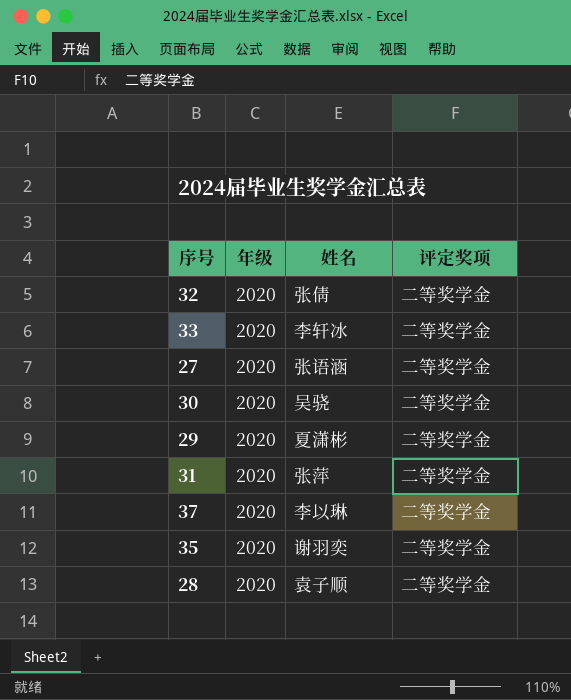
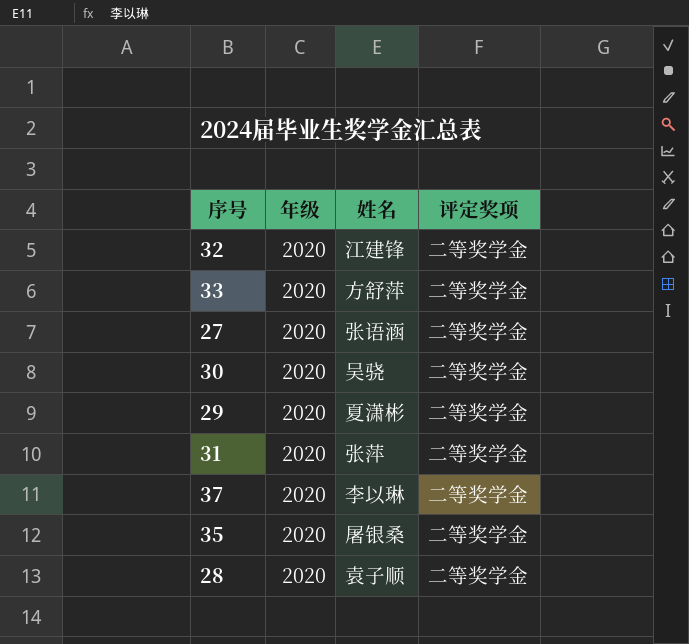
32 | 姓名: 张倩 -> 江建锋
33 | 姓名: 李轩冰 -> 方舒萍
35 | 姓名: 谢羽奕 -> 屠银桑

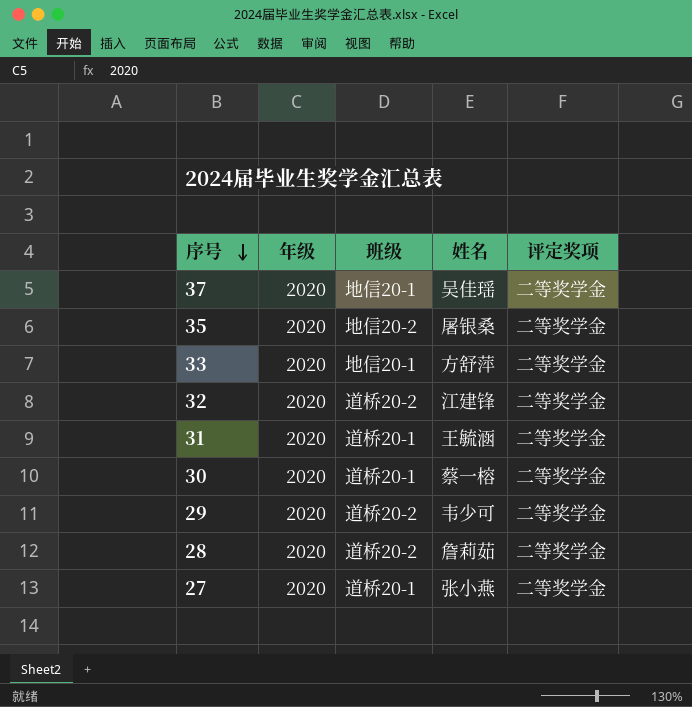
row order: none -> 序号 descending
column 班级 | position: none -> 3
37 | 姓名: 李以琳 -> 吴佳瑶
31 | 姓名: 张萍 -> 王毓涵
30 | 姓名: 吴骁 -> 蔡一榕
29 | 姓名: 夏潇彬 -> 韦少可
28 | 姓名: 袁子顺 -> 詹莉茹
27 | 姓名: 张语涵 -> 张小燕

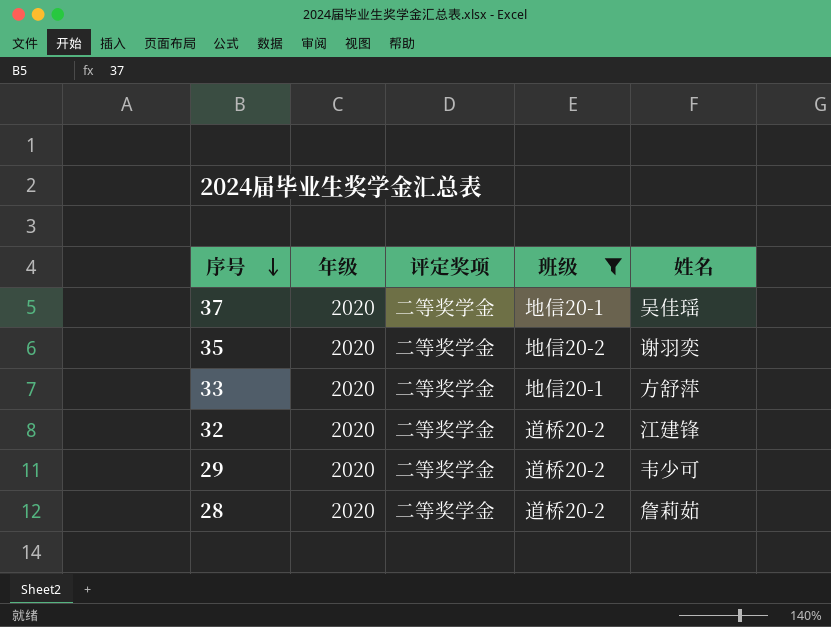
filter: none -> 班级 != 道桥20-1
column 评定奖项 | position: 5 -> 3
35 | 姓名: 屠银桑 -> 谢羽奕

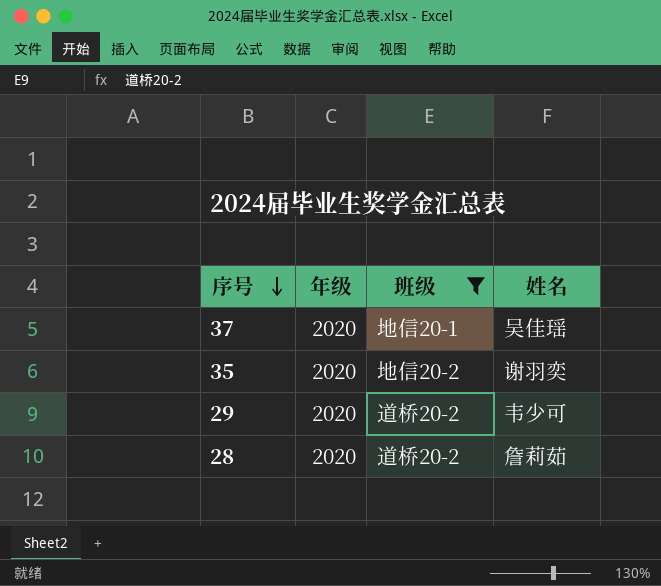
column 评定奖项 | position: 3 -> none
row 33: 2020 | 二等奖学金 | 地信20-1 | 方舒萍 -> none
row 32: 2020 | 二等奖学金 | 道桥20-2 | 江建锋 -> none

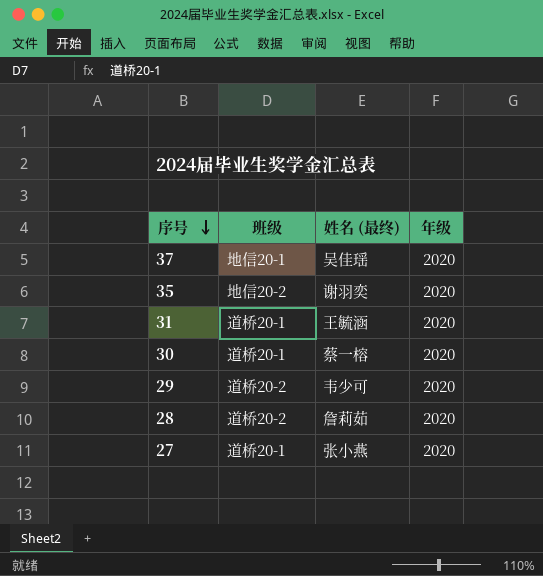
filter: 班级 != 道桥20-1 -> none
column name: 姓名 -> 姓名 (最终)
column 年级 | position: 2 -> 4

